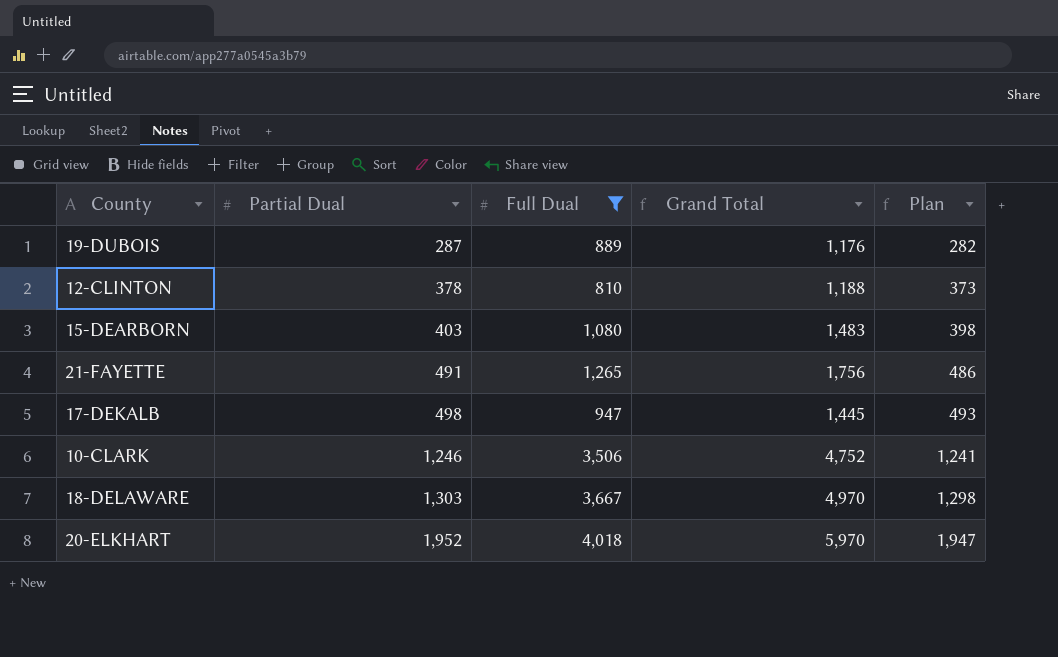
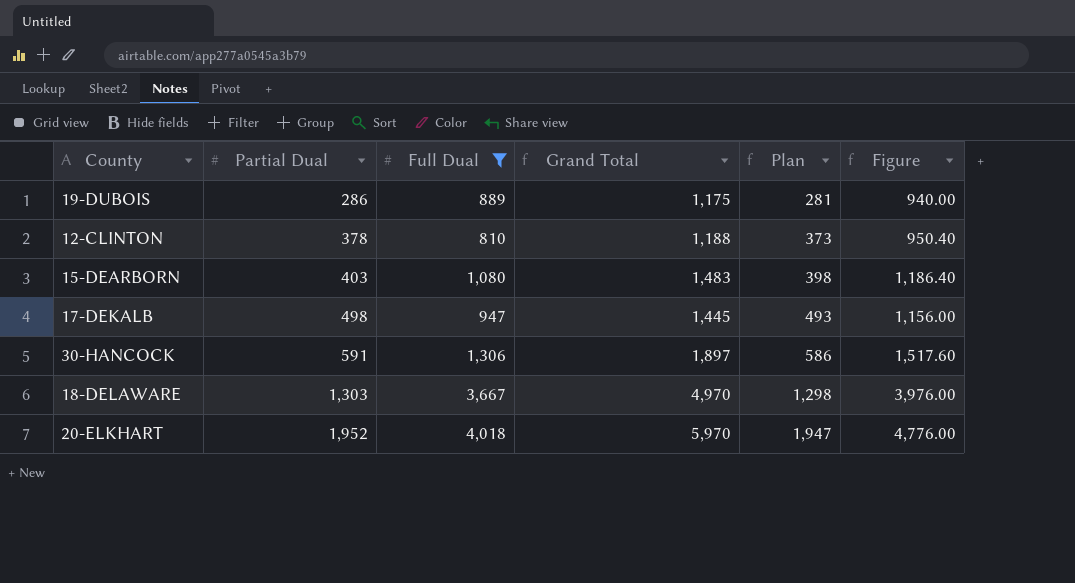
column Figure | formula: none -> [Grand Total] * 0.8
row 21-FAYETTE: 491 | 1,265 | 1,756 | 486 -> none
row 10-CLARK: 1,246 | 3,506 | 4,752 | 1,241 -> none
19-DUBOIS | Partial Dual: 287 -> 286
19-DUBOIS | Grand Total: 1,176 -> 1,175
19-DUBOIS | Plan: 282 -> 281
row 30-HANCOCK: none -> 591 | 1,306 | 1,897 | 586 | 1,517.60

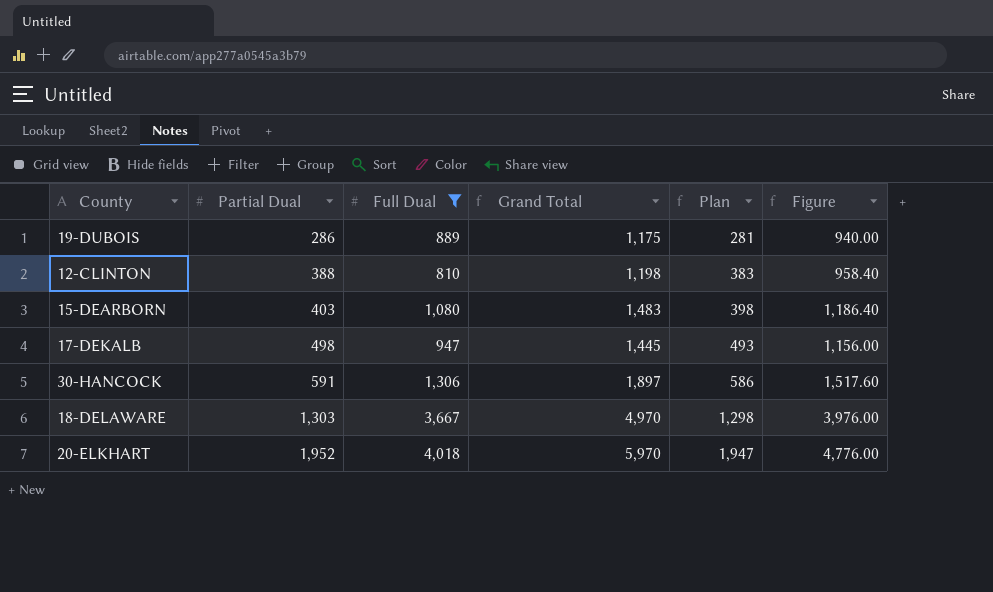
12-CLINTON | Partial Dual: 378 -> 388
12-CLINTON | Grand Total: 1,188 -> 1,198
12-CLINTON | Plan: 373 -> 383
12-CLINTON | Figure: 950.40 -> 958.40

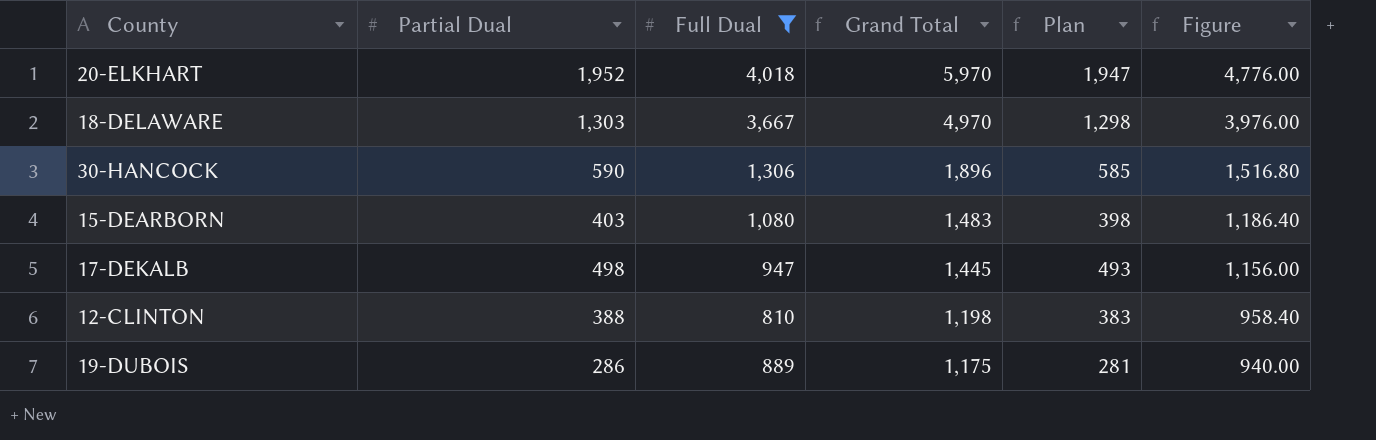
row order: Partial Dual ascending -> Grand Total descending
30-HANCOCK | Partial Dual: 591 -> 590
30-HANCOCK | Grand Total: 1,897 -> 1,896
30-HANCOCK | Plan: 586 -> 585
30-HANCOCK | Figure: 1,517.60 -> 1,516.80

